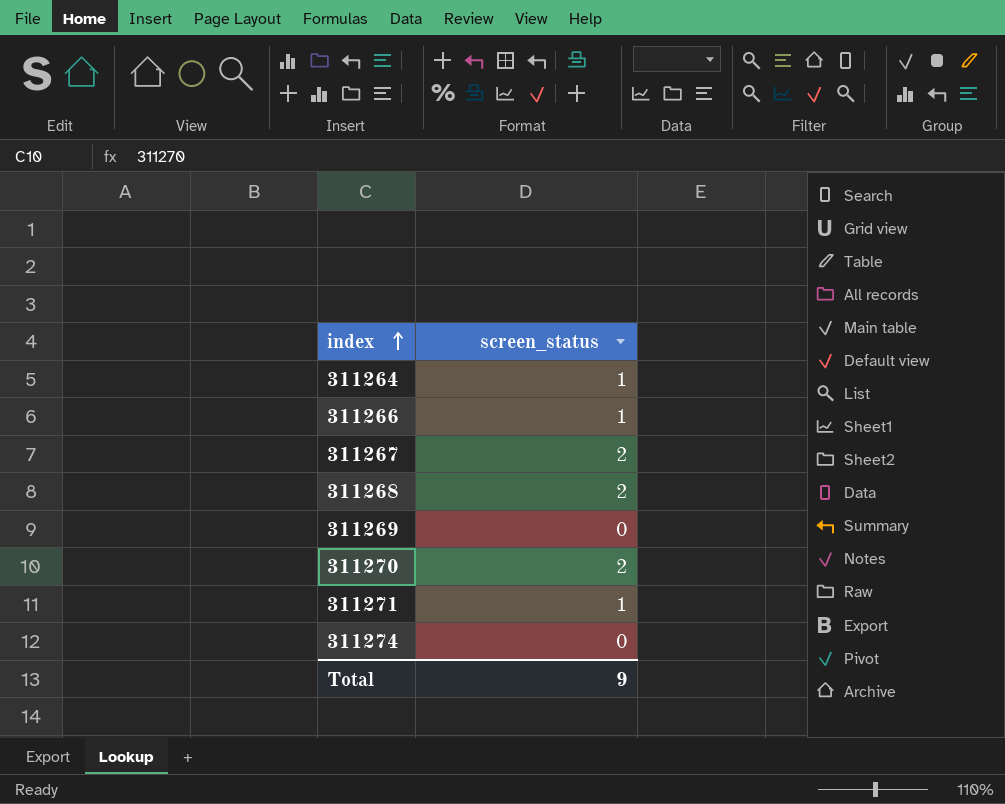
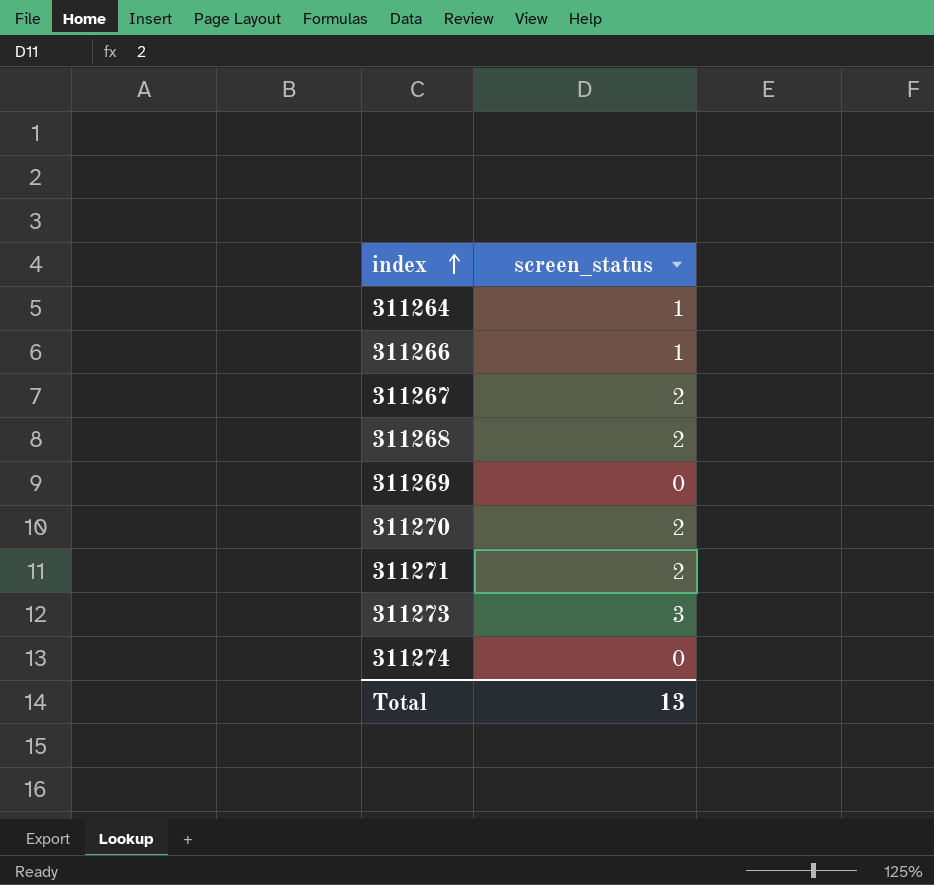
311271 | screen_status: 1 -> 2
row 311273: none -> 3
Total | screen_status: 9 -> 13

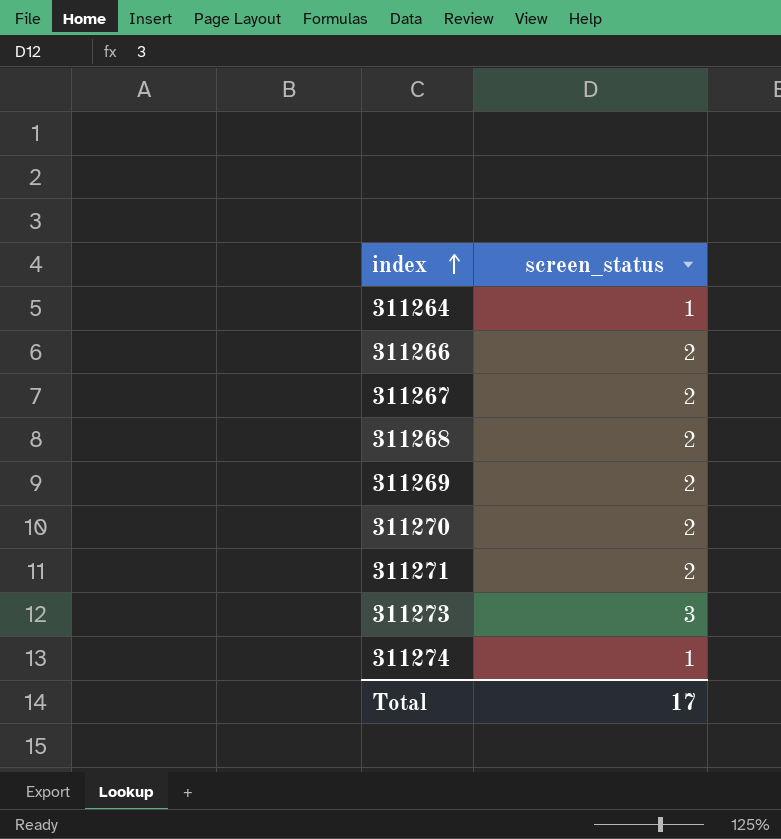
311266 | screen_status: 1 -> 2
311269 | screen_status: 0 -> 2
311274 | screen_status: 0 -> 1
Total | screen_status: 13 -> 17

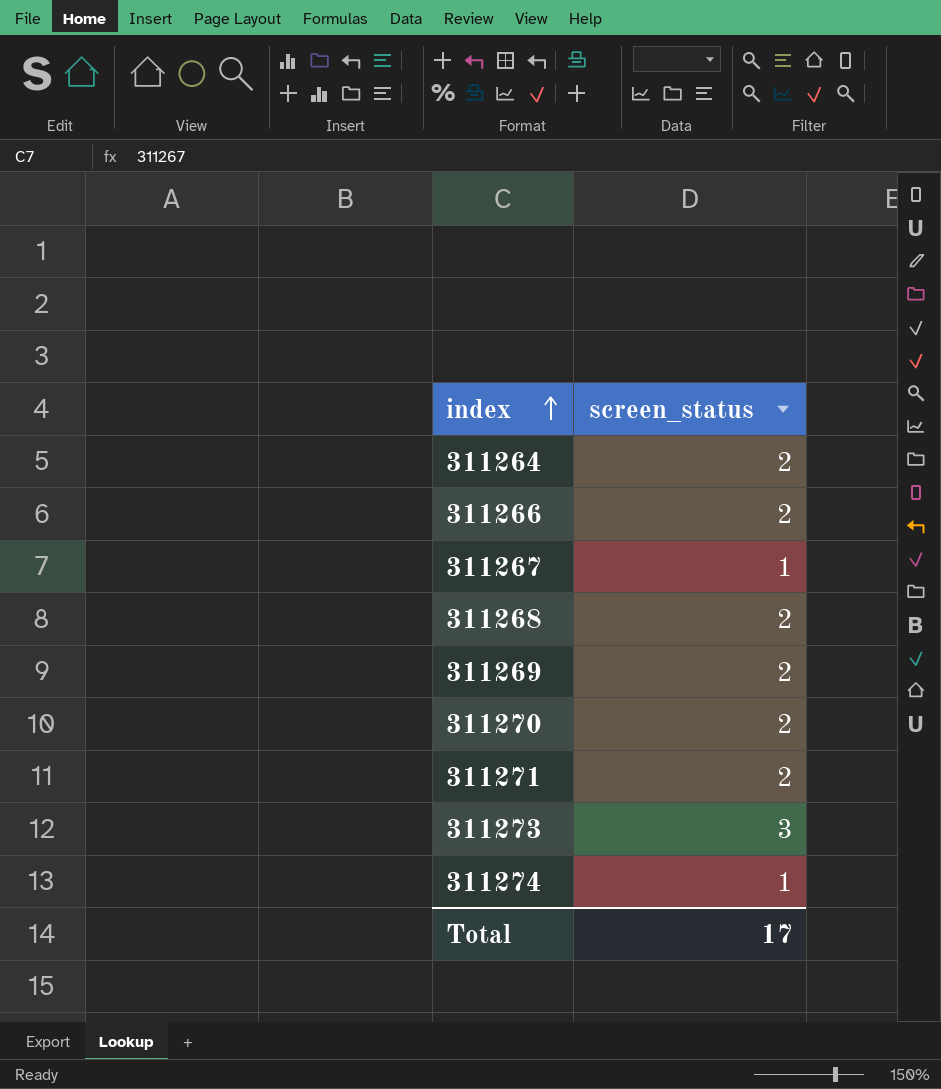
311264 | screen_status: 1 -> 2
311267 | screen_status: 2 -> 1

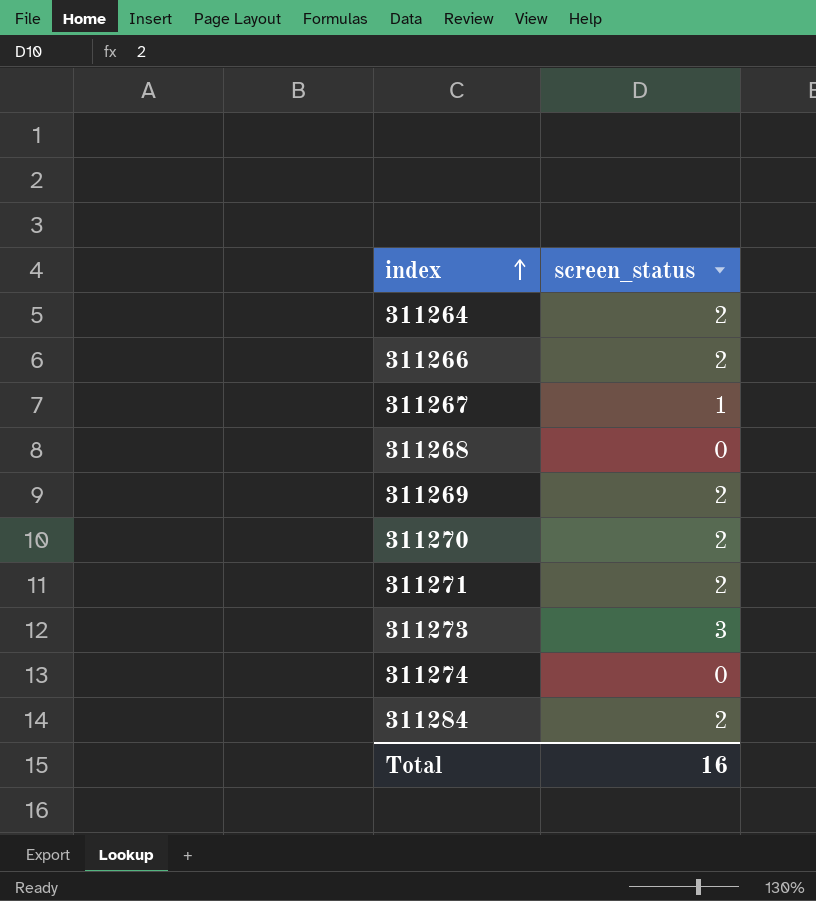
311268 | screen_status: 2 -> 0
311274 | screen_status: 1 -> 0
row 311284: none -> 2
Total | screen_status: 17 -> 16

